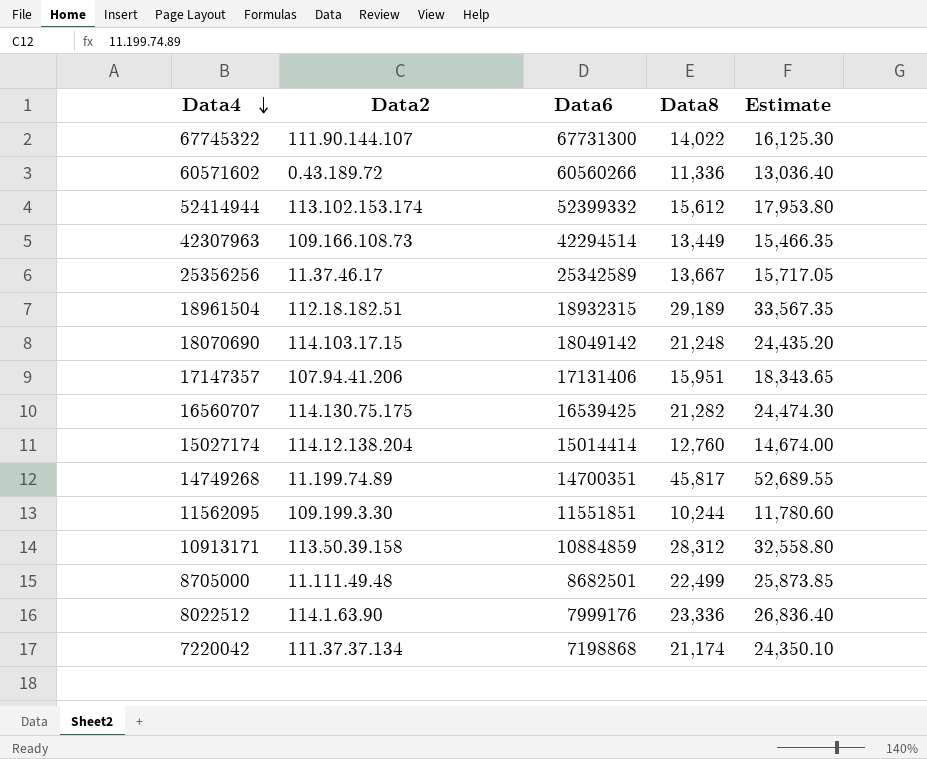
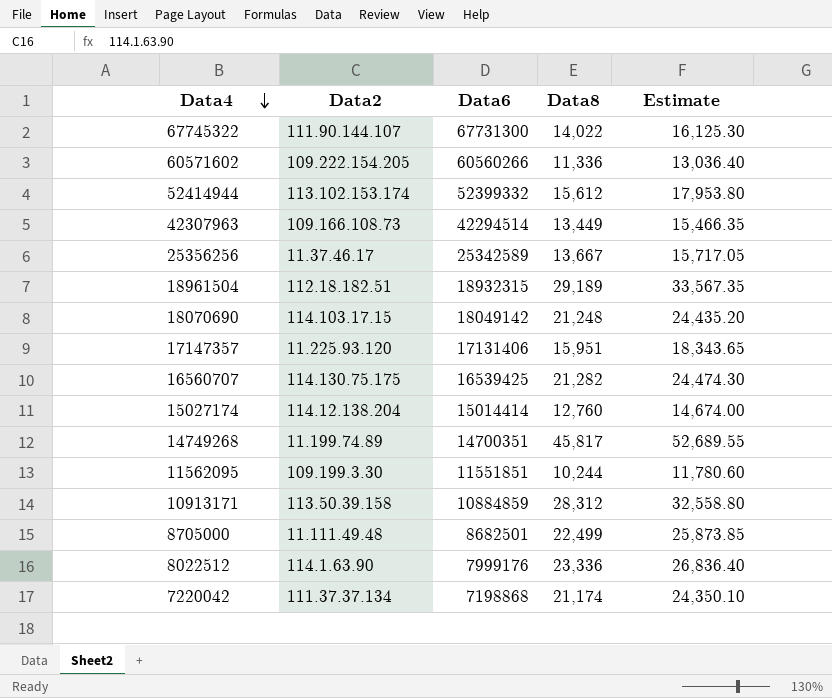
60571602 | Data2: 0.43.189.72 -> 109.222.154.205
17147357 | Data2: 107.94.41.206 -> 11.225.93.120

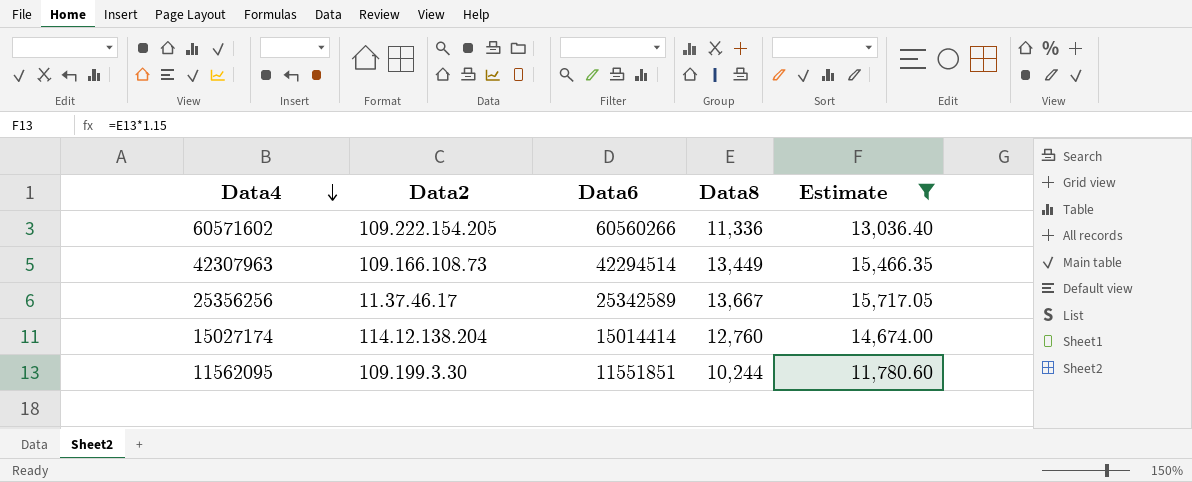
filter: none -> Estimate <= 15,717.05

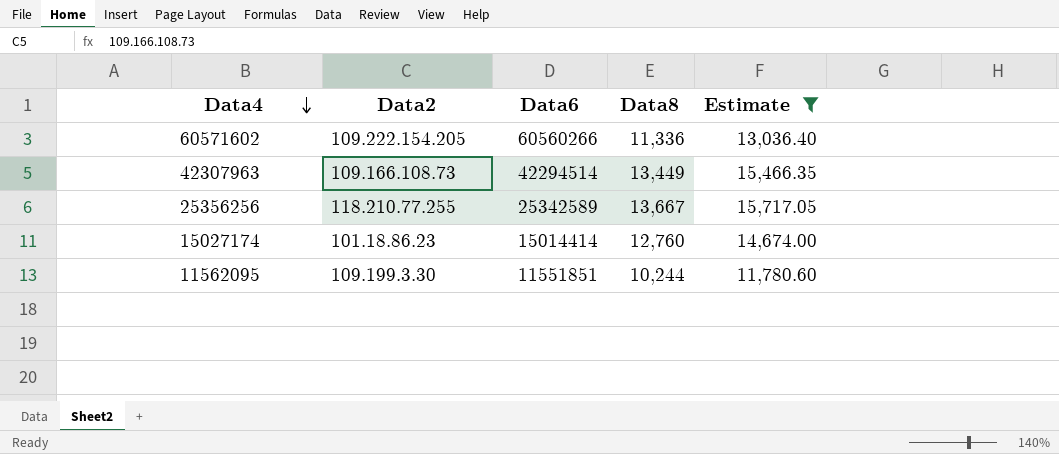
25356256 | Data2: 11.37.46.17 -> 118.210.77.255
15027174 | Data2: 114.12.138.204 -> 101.18.86.23

